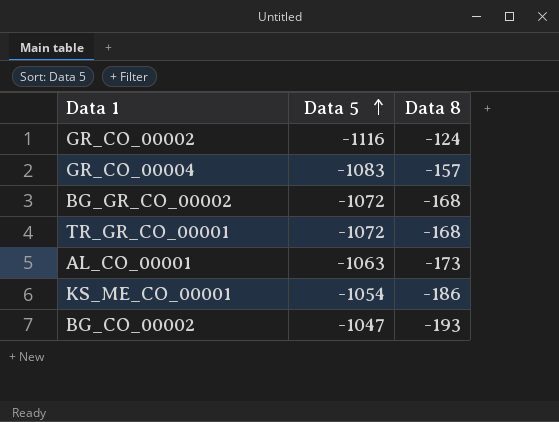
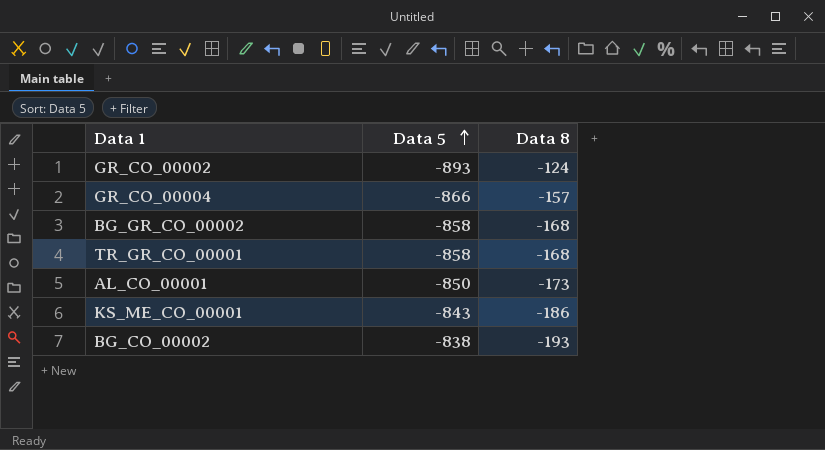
GR_CO_00002 | Data 5: -1116 -> -893
GR_CO_00004 | Data 5: -1083 -> -866
BG_GR_CO_00002 | Data 5: -1072 -> -858
TR_GR_CO_00001 | Data 5: -1072 -> -858
AL_CO_00001 | Data 5: -1063 -> -850
KS_ME_CO_00001 | Data 5: -1054 -> -843
BG_CO_00002 | Data 5: -1047 -> -838

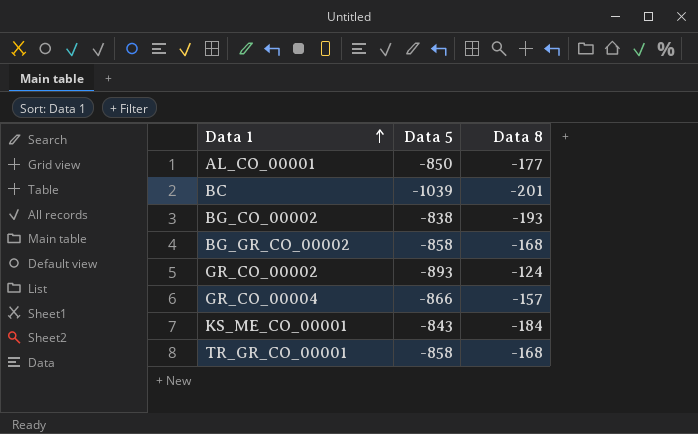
row order: Data 5 ascending -> Data 1 ascending
AL_CO_00001 | Data 8: -173 -> -177
row BC: none -> -1039 | -201
KS_ME_CO_00001 | Data 8: -186 -> -184

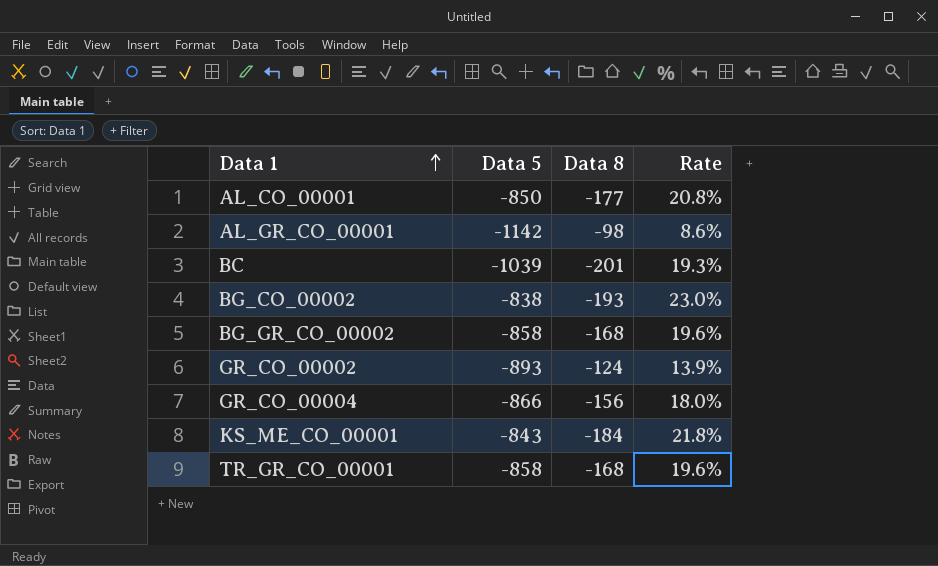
column Rate | formula: none -> [Data 8] / [Data 5]
row AL_GR_CO_00001: none -> -1142 | -98 | 8.6%
GR_CO_00004 | Data 8: -157 -> -156

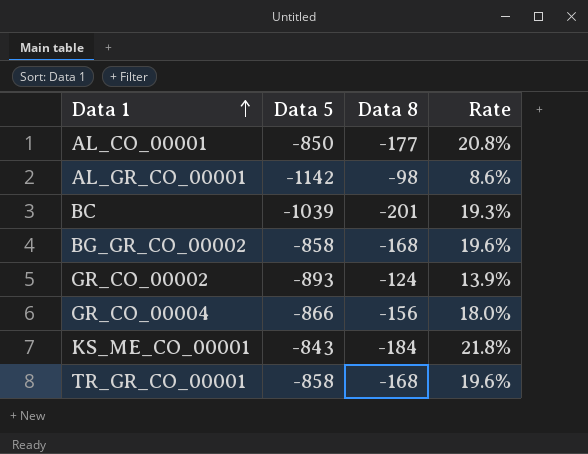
row BG_CO_00002: -838 | -193 | 23.0% -> none

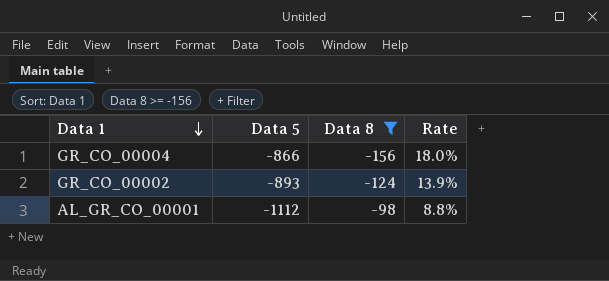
filter: none -> Data 8 >= -156
row order: Data 1 ascending -> Data 1 descending
AL_GR_CO_00001 | Data 5: -1142 -> -1112
AL_GR_CO_00001 | Rate: 8.6% -> 8.8%

